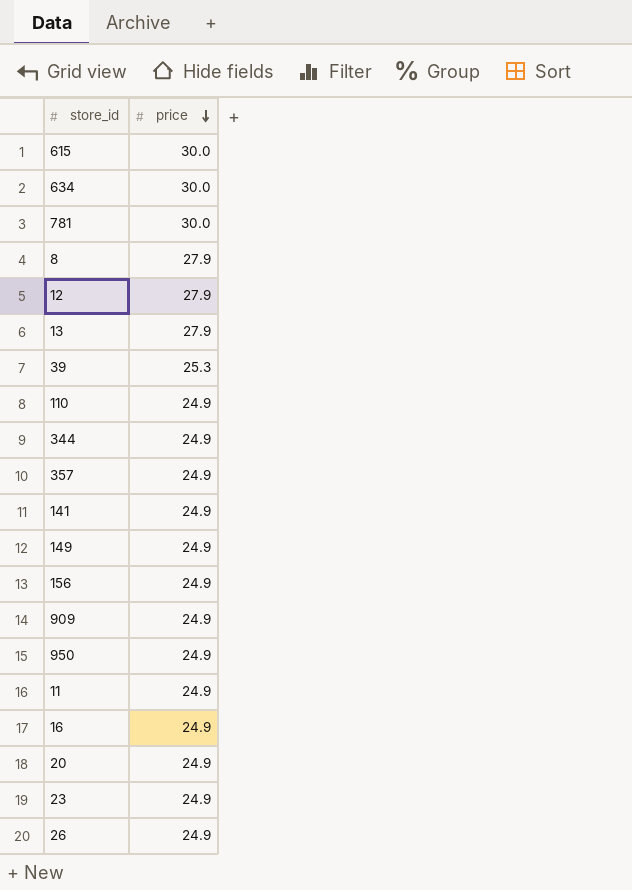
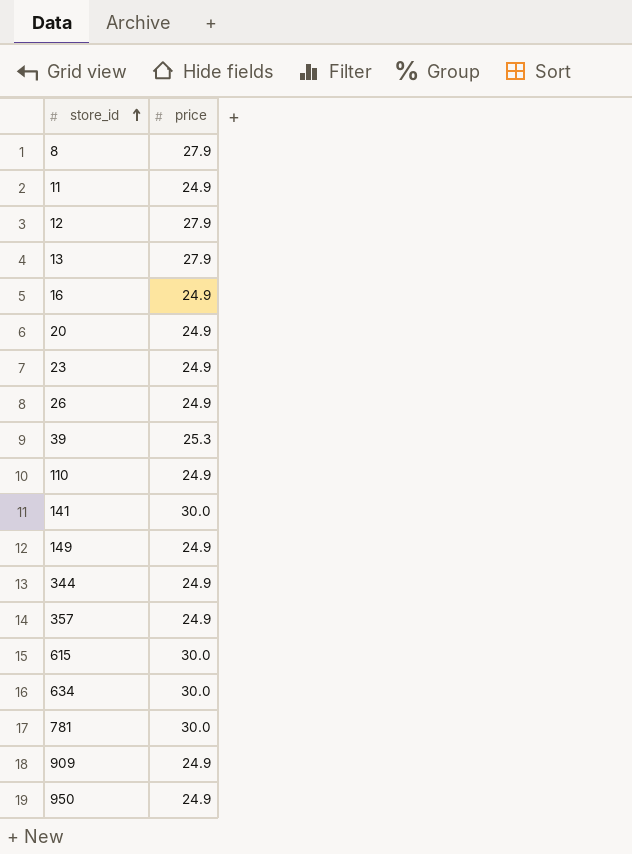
row order: price descending -> store_id ascending
row 156: 24.9 -> none
141 | price: 24.9 -> 30.0

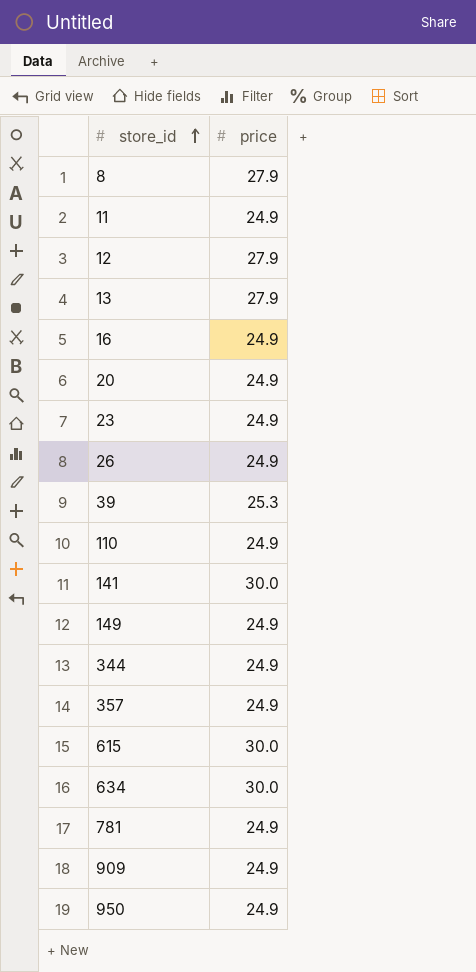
781 | price: 30.0 -> 24.9

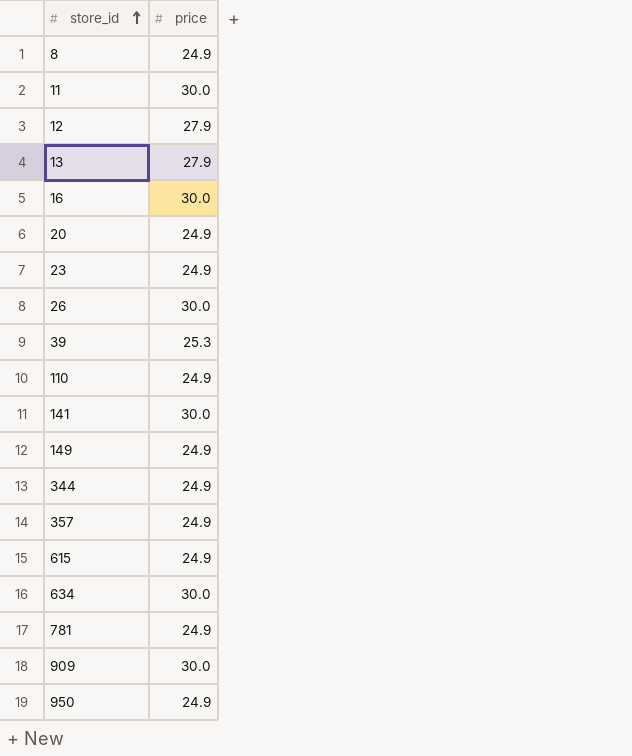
8 | price: 27.9 -> 24.9
11 | price: 24.9 -> 30.0
16 | price: 24.9 -> 30.0
26 | price: 24.9 -> 30.0
615 | price: 30.0 -> 24.9
909 | price: 24.9 -> 30.0

